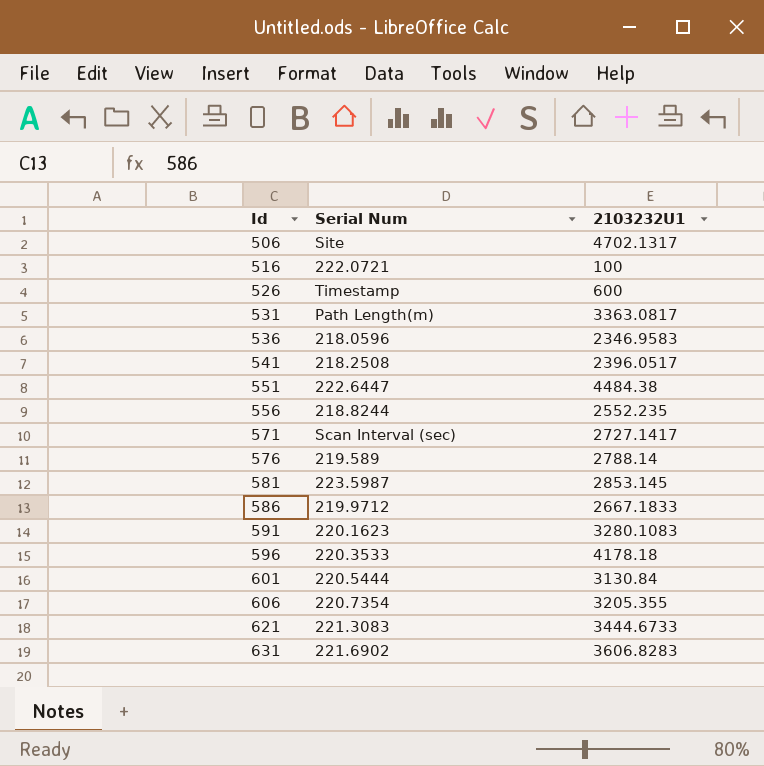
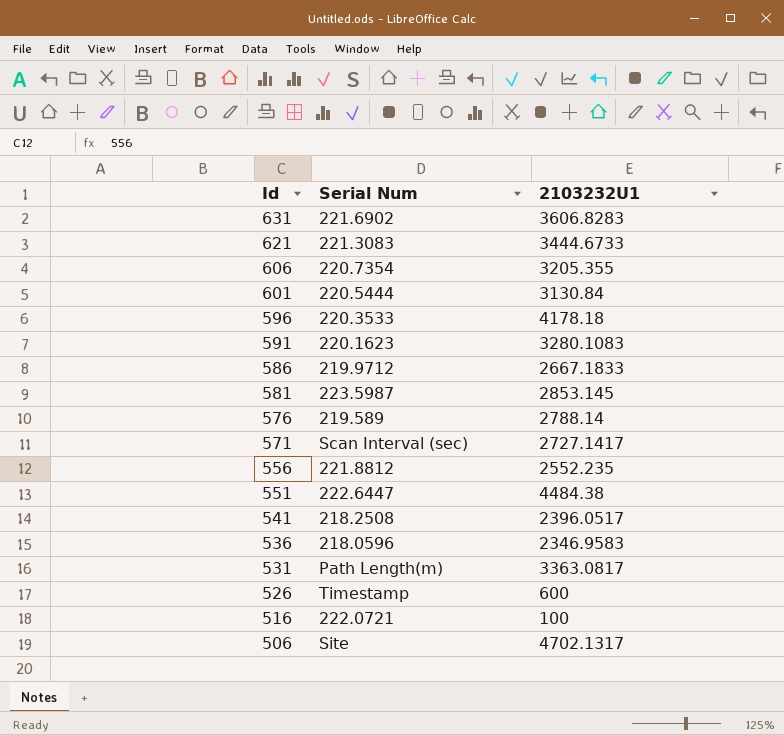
row order: Id ascending -> Id descending
556 | Serial Num: 218.8244 -> 221.8812

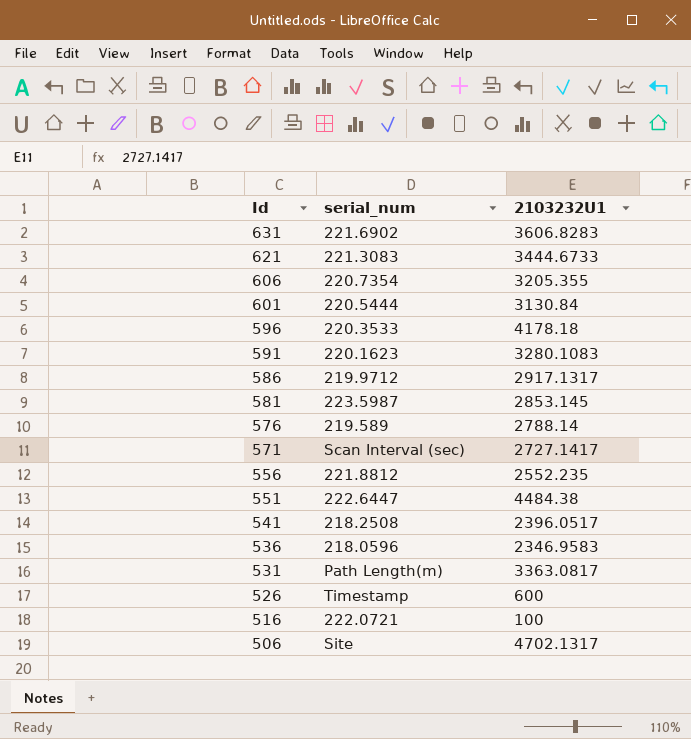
column name: Serial Num -> serial_num
586 | 2103232U1: 2667.1833 -> 2917.1317

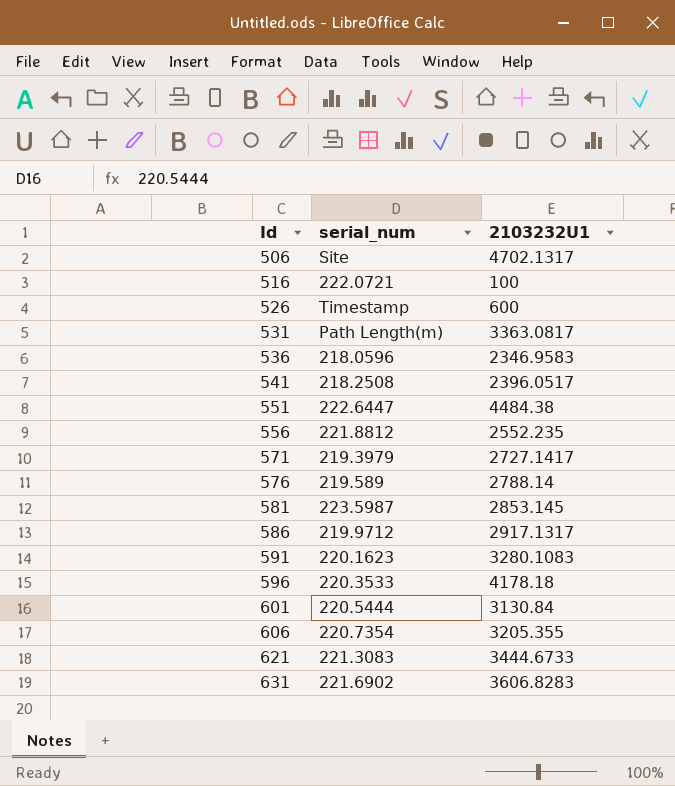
row order: Id descending -> Id ascending
571 | serial_num: Scan Interval (sec) -> 219.3979

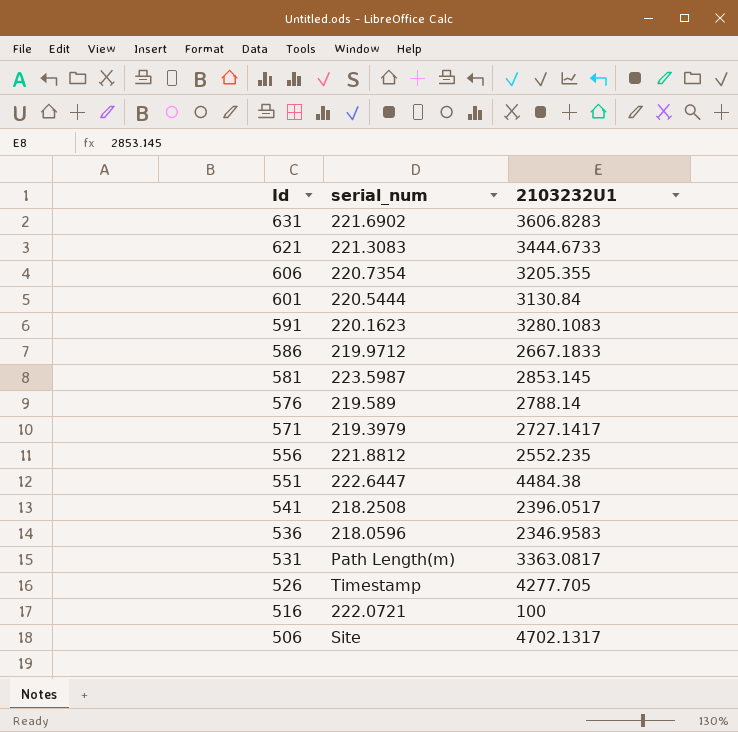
row order: Id ascending -> Id descending
row 596: 220.3533 | 4178.18 -> none
586 | 2103232U1: 2917.1317 -> 2667.1833
526 | 2103232U1: 600 -> 4277.705

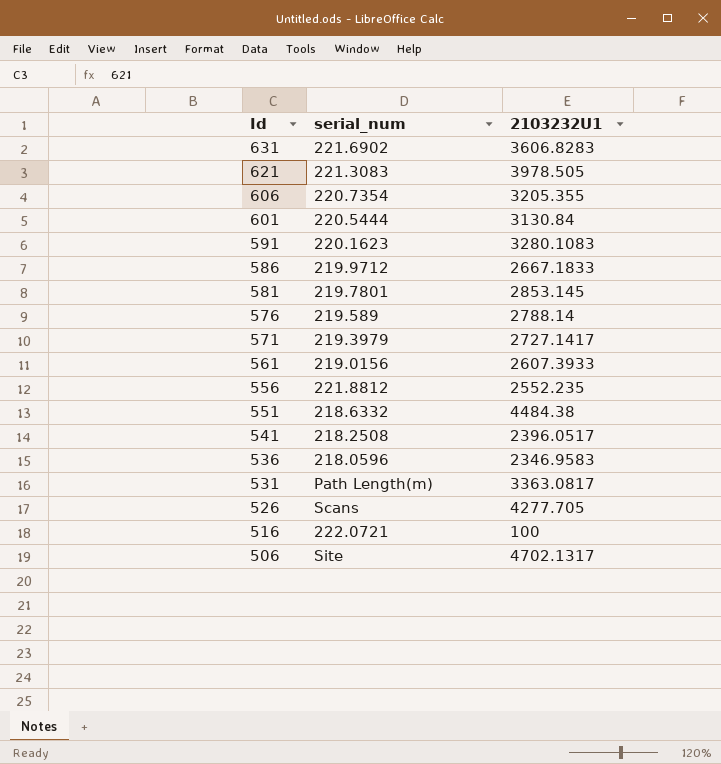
621 | 2103232U1: 3444.6733 -> 3978.505
581 | serial_num: 223.5987 -> 219.7801
row 561: none -> 219.0156 | 2607.3933
551 | serial_num: 222.6447 -> 218.6332
526 | serial_num: Timestamp -> Scans

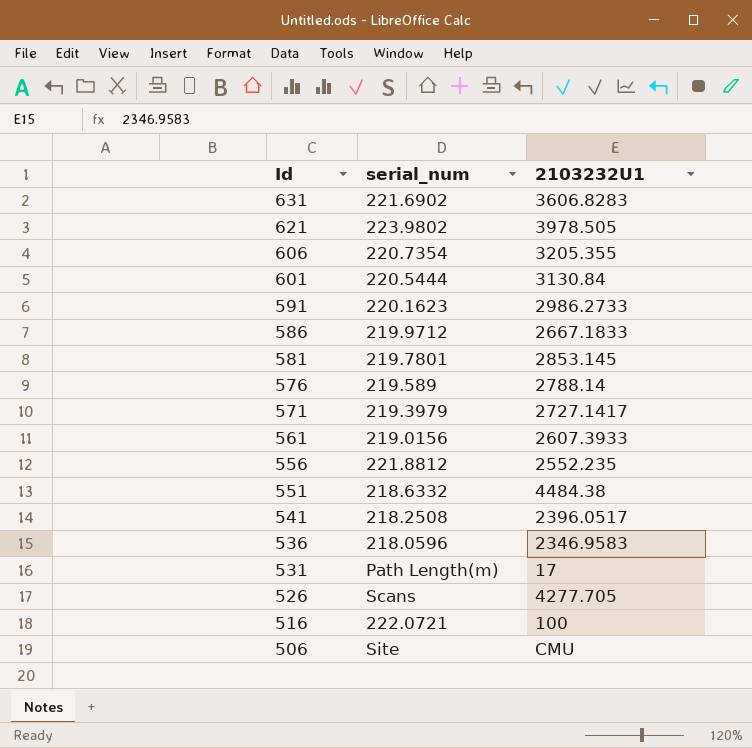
621 | serial_num: 221.3083 -> 223.9802
591 | 2103232U1: 3280.1083 -> 2986.2733
531 | 2103232U1: 3363.0817 -> 17
506 | 2103232U1: 4702.1317 -> CMU

